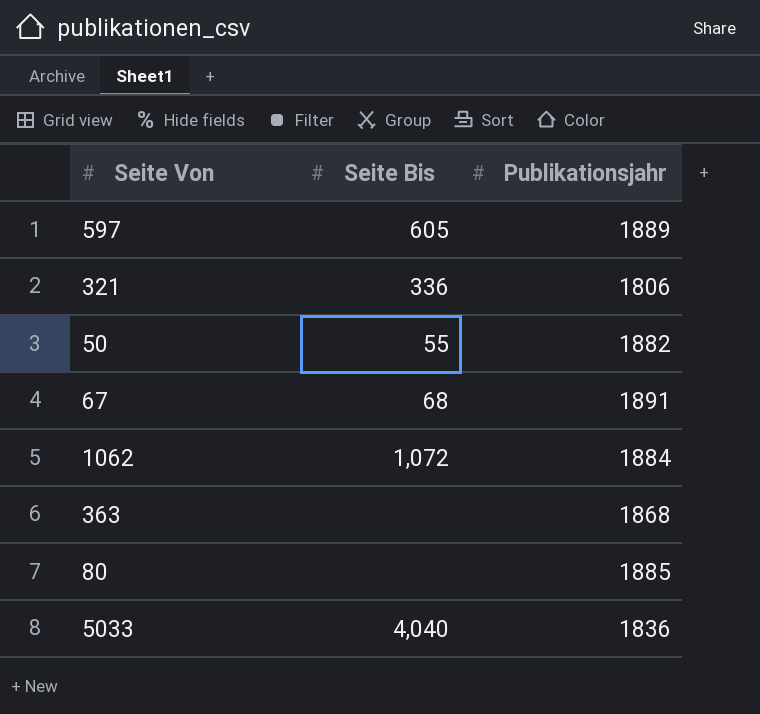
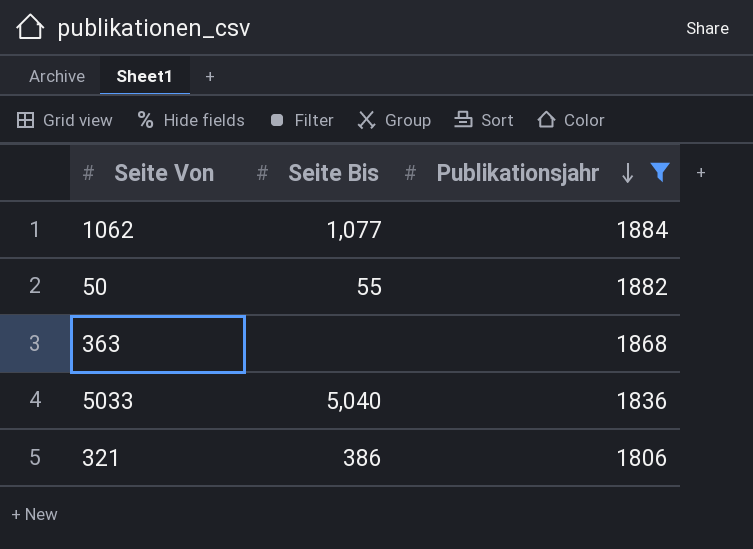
filter: none -> Publikationsjahr <= 1884
row order: none -> Publikationsjahr descending
1062 | Seite Bis: 1,072 -> 1,077
5033 | Seite Bis: 4,040 -> 5,040
321 | Seite Bis: 336 -> 386

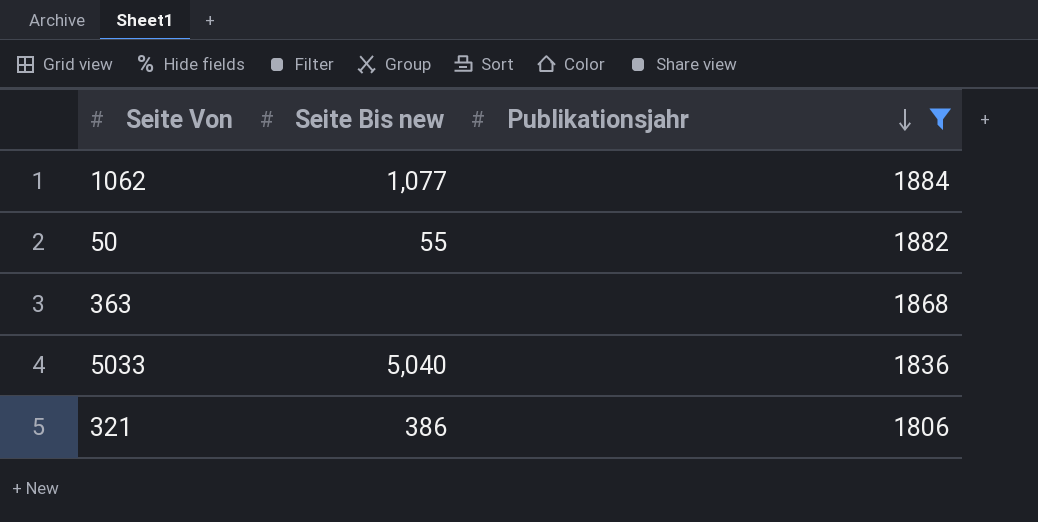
column name: Seite Bis -> Seite Bis new

